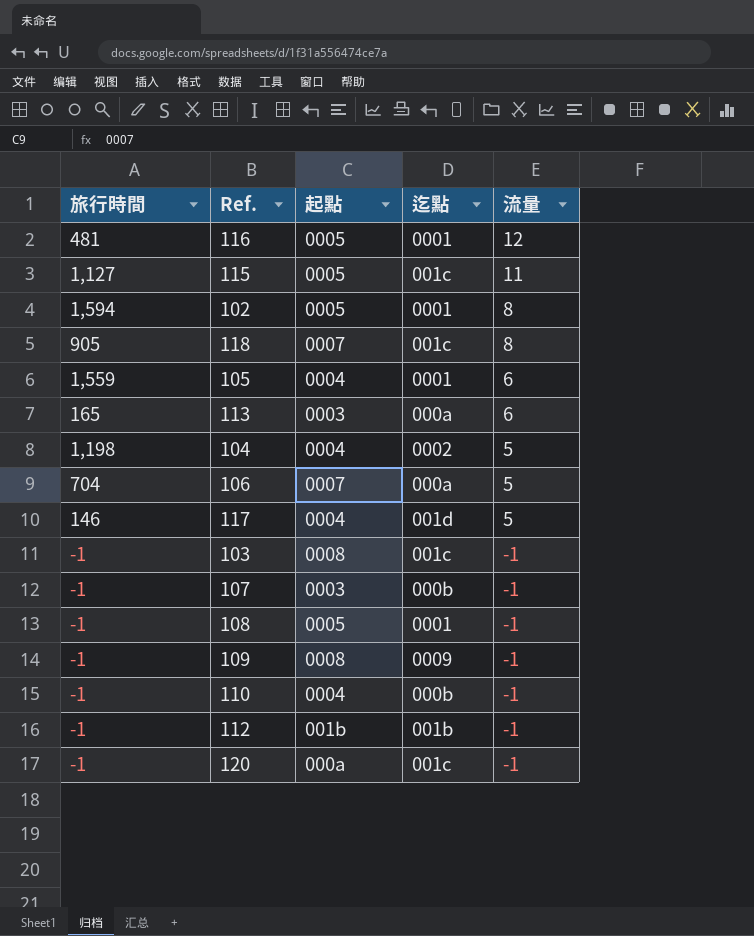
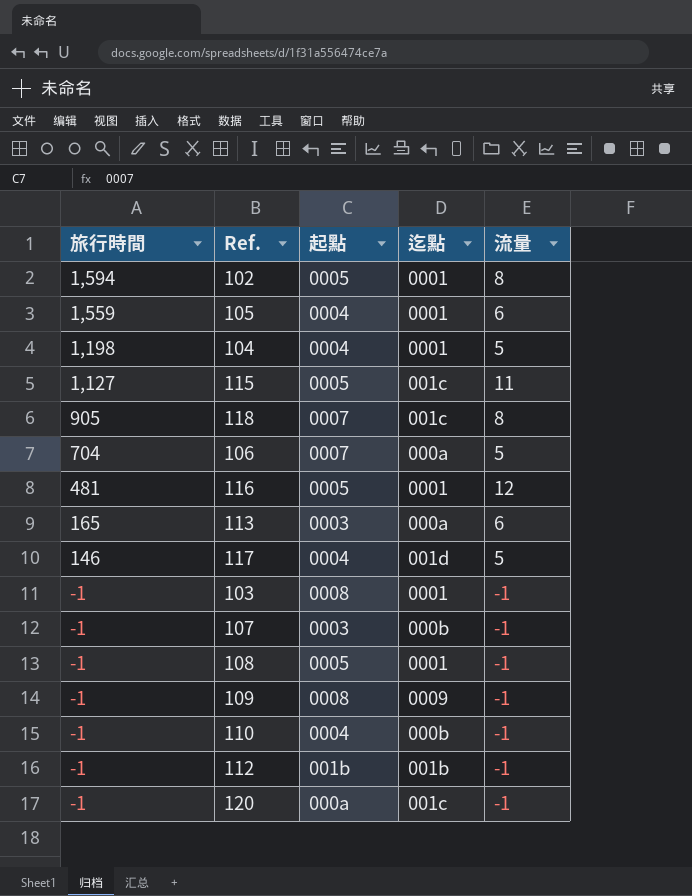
row order: 流量 descending -> 旅行時間 descending
104 | 迄點: 0002 -> 0001
103 | 迄點: 001c -> 0001

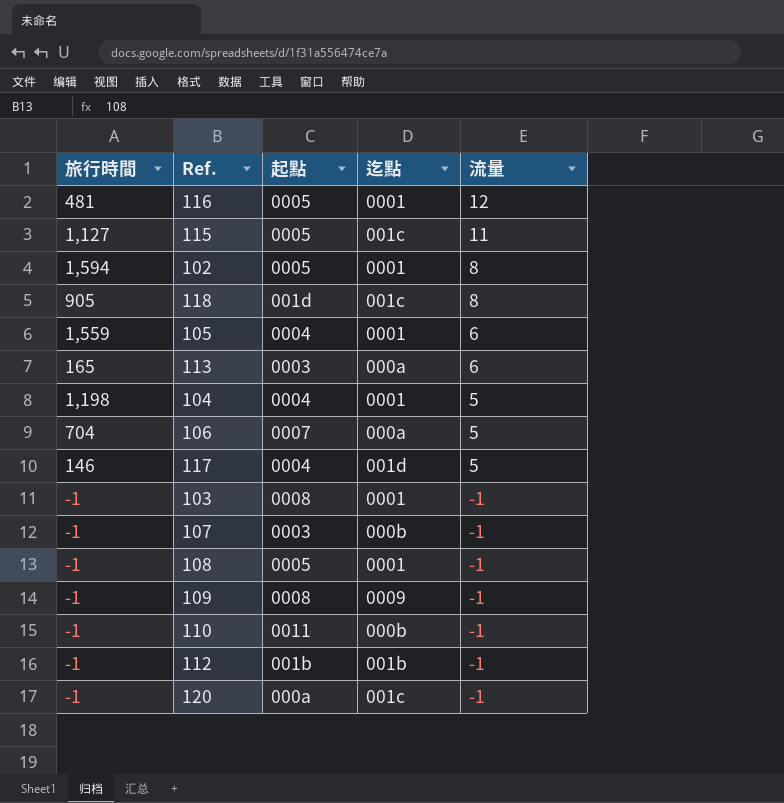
row order: 旅行時間 descending -> 流量 descending
118 | 起點: 0007 -> 001d
110 | 起點: 0004 -> 0011

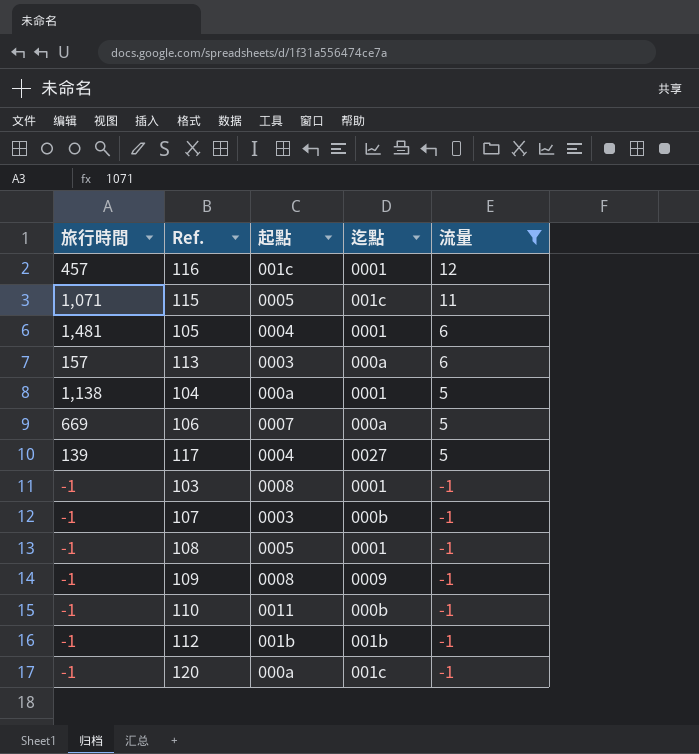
filter: none -> 流量 != 8
116 | 旅行時間: 481 -> 457
116 | 起點: 0005 -> 001c
115 | 旅行時間: 1,127 -> 1,071
105 | 旅行時間: 1,559 -> 1,481
113 | 旅行時間: 165 -> 157
104 | 旅行時間: 1,198 -> 1,138
104 | 起點: 0004 -> 000a
106 | 旅行時間: 704 -> 669
117 | 旅行時間: 146 -> 139
117 | 迄點: 001d -> 0027

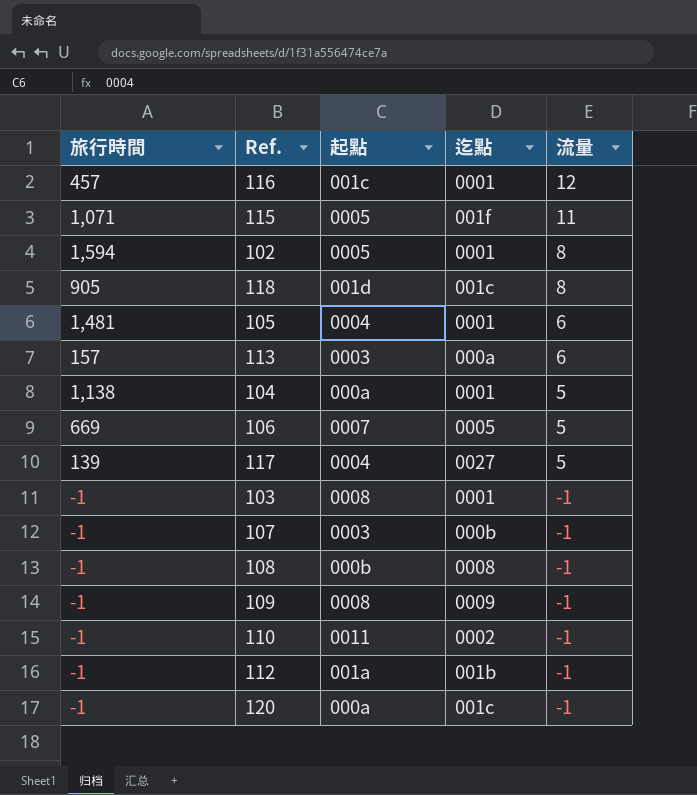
filter: 流量 != 8 -> none
115 | 迄點: 001c -> 001f
106 | 迄點: 000a -> 0005
108 | 起點: 0005 -> 000b
108 | 迄點: 0001 -> 0008
110 | 迄點: 000b -> 0002
112 | 起點: 001b -> 001a

